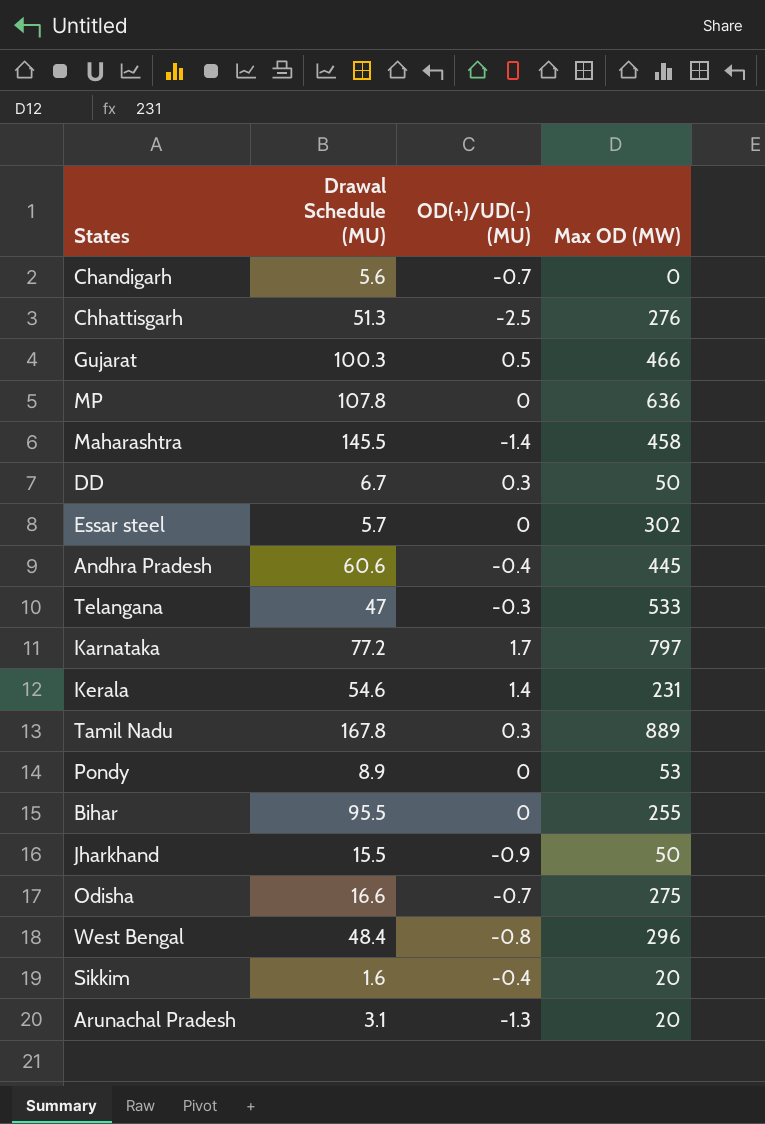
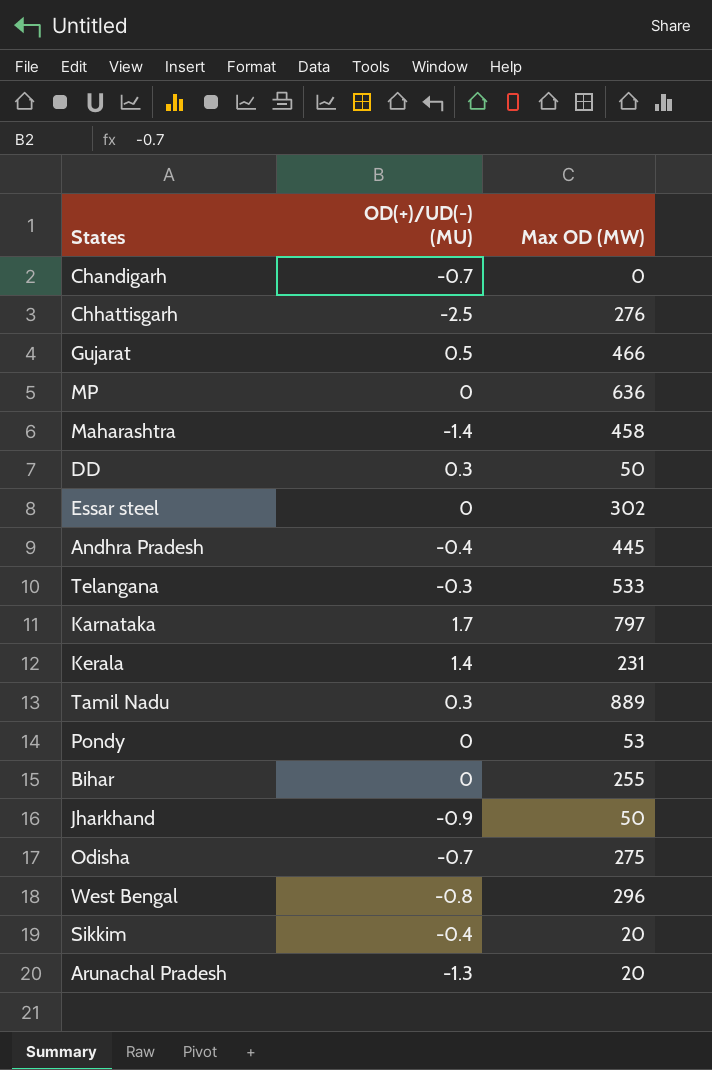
column Drawal Schedule (MU) | position: 2 -> none

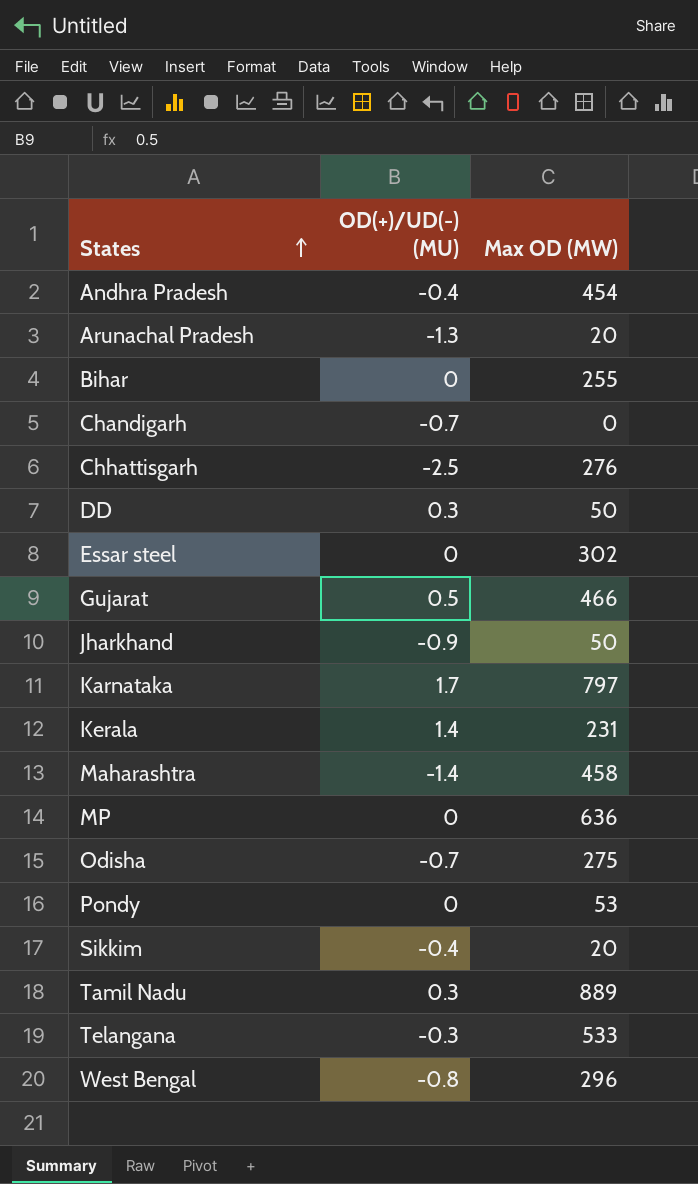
row order: none -> States ascending
Andhra Pradesh | Max OD (MW): 445 -> 454

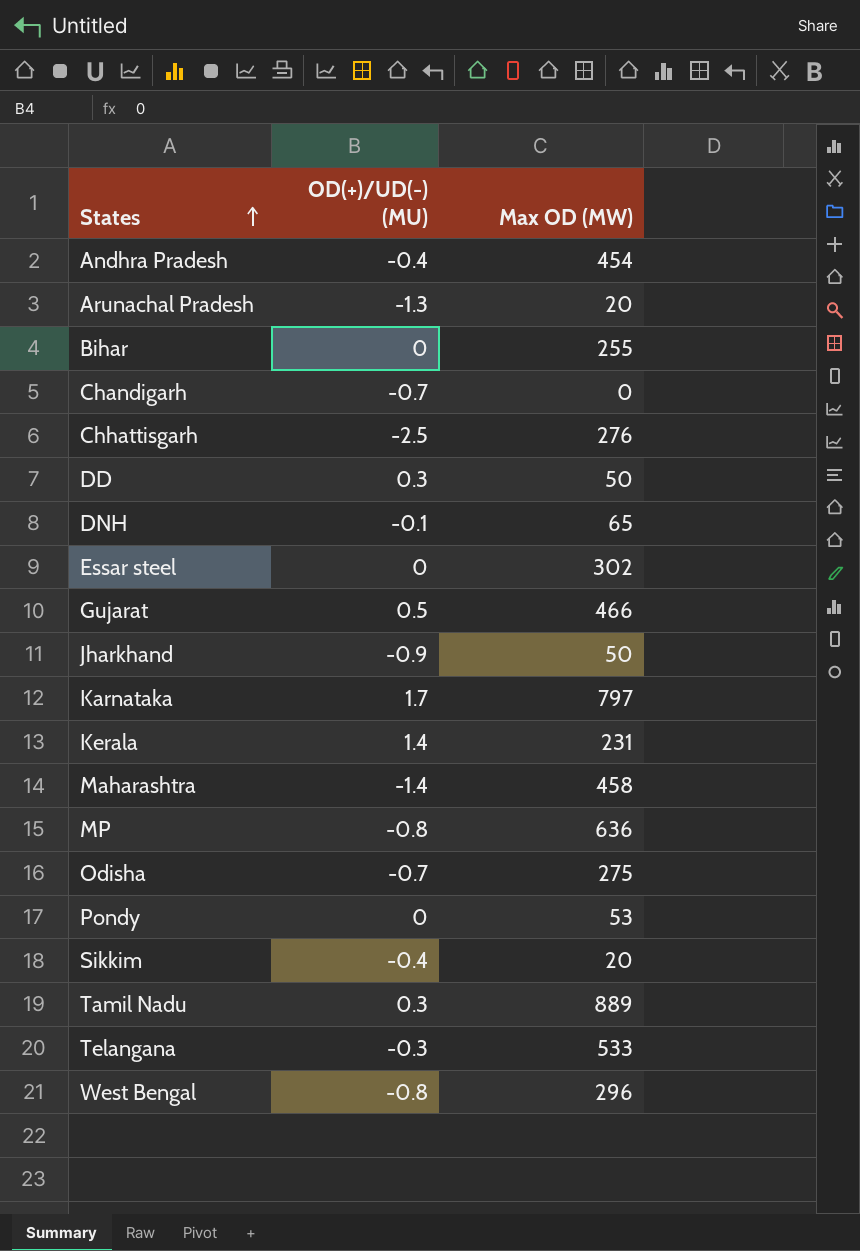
row DNH: none -> -0.1 | 65
MP | OD(+)/UD(-) (MU): 0 -> -0.8

